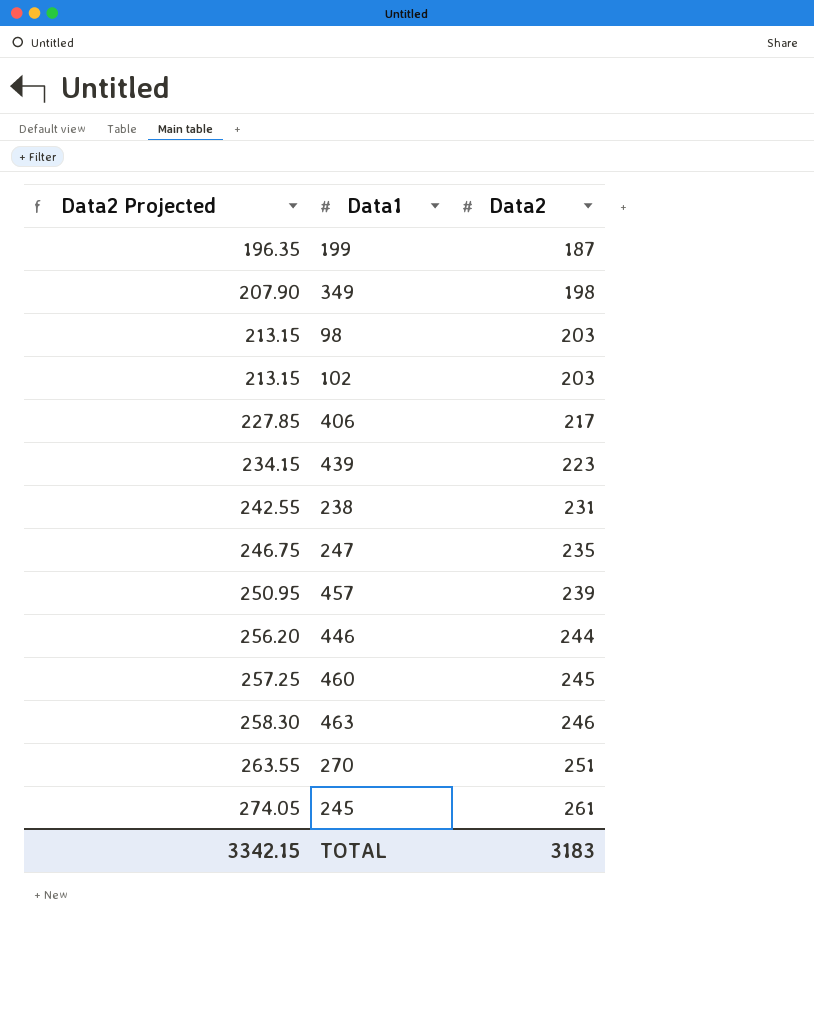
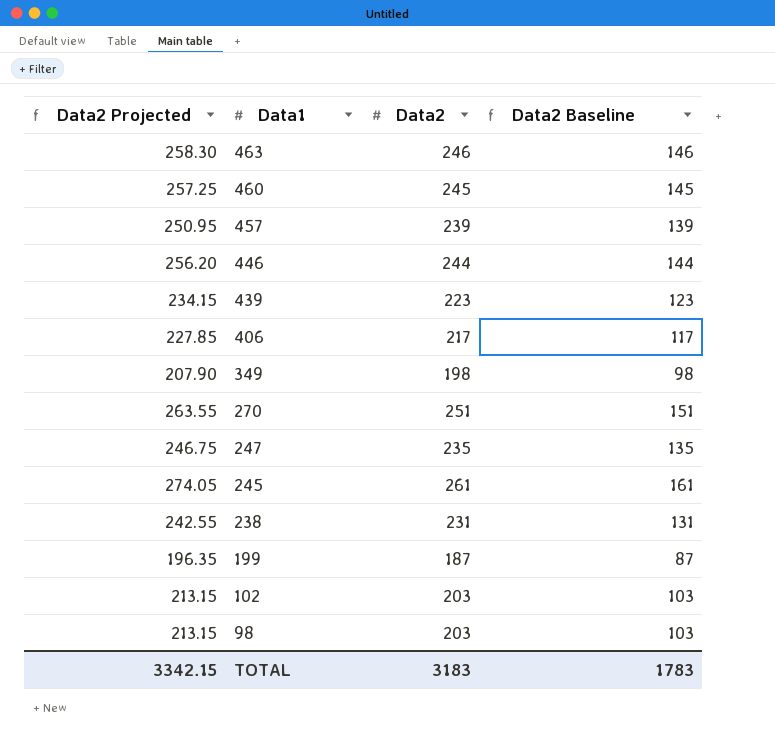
row order: Data2 Projected ascending -> Data1 descending
column Data2 Baseline | formula: none -> [Data2] - 100

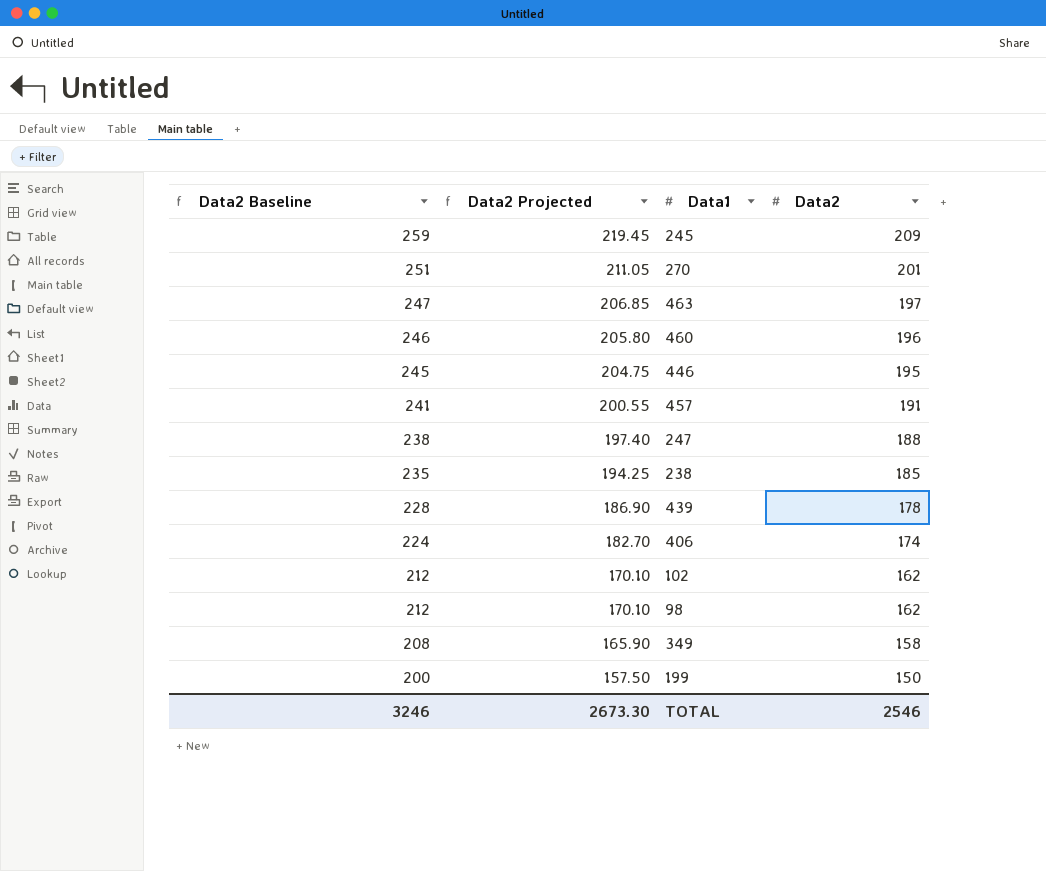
row order: Data1 descending -> Data2 Baseline descending
column Data2 Baseline | formula: [Data2] - 100 -> [Data2] + 50
column Data2 Baseline | position: 4 -> 1
245 | Data2 Projected: 274.05 -> 219.45
245 | Data2: 261 -> 209
270 | Data2 Projected: 263.55 -> 211.05
270 | Data2: 251 -> 201
463 | Data2 Projected: 258.30 -> 206.85
463 | Data2: 246 -> 197
460 | Data2 Projected: 257.25 -> 205.80
460 | Data2: 245 -> 196
446 | Data2 Projected: 256.20 -> 204.75
446 | Data2: 244 -> 195
457 | Data2 Projected: 250.95 -> 200.55
457 | Data2: 239 -> 191
247 | Data2 Projected: 246.75 -> 197.40
247 | Data2: 235 -> 188
238 | Data2 Projected: 242.55 -> 194.25
238 | Data2: 231 -> 185
439 | Data2 Projected: 234.15 -> 186.90
439 | Data2: 223 -> 178
406 | Data2 Projected: 227.85 -> 182.70
406 | Data2: 217 -> 174
102 | Data2 Projected: 213.15 -> 170.10
102 | Data2: 203 -> 162
98 | Data2 Projected: 213.15 -> 170.10
98 | Data2: 203 -> 162
349 | Data2 Projected: 207.90 -> 165.90
349 | Data2: 198 -> 158
199 | Data2 Projected: 196.35 -> 157.50
199 | Data2: 187 -> 150
TOTAL | Data2 Baseline: 1783 -> 3246
TOTAL | Data2 Projected: 3342.15 -> 2673.30
TOTAL | Data2: 3183 -> 2546

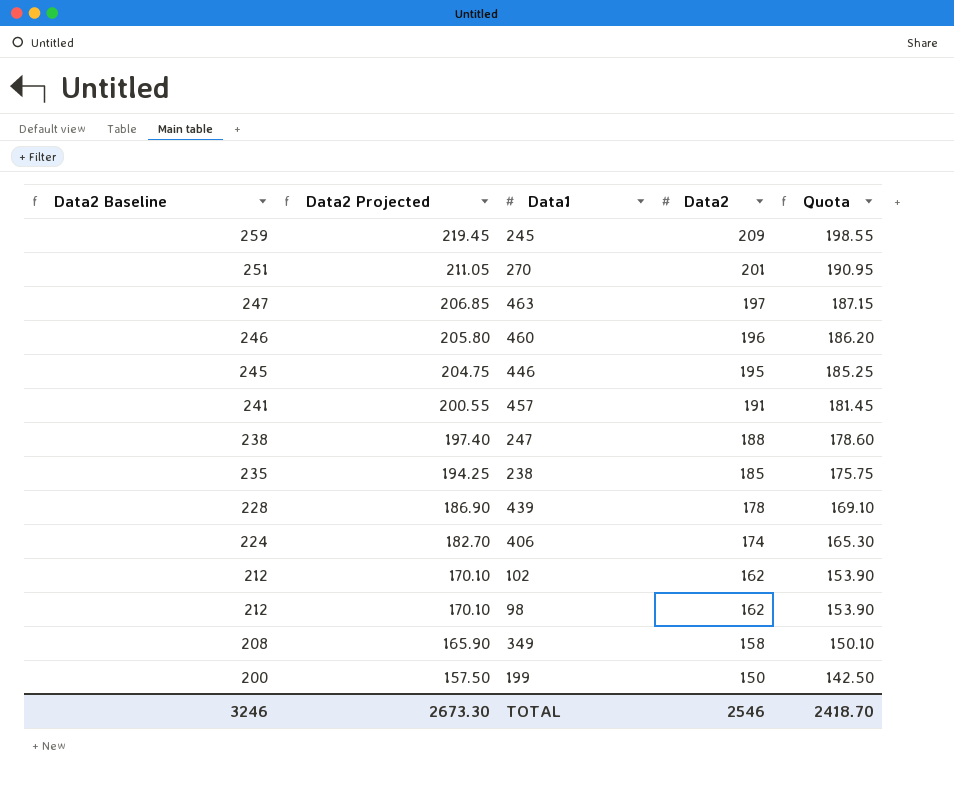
column Quota | formula: none -> [Data2] * 0.95

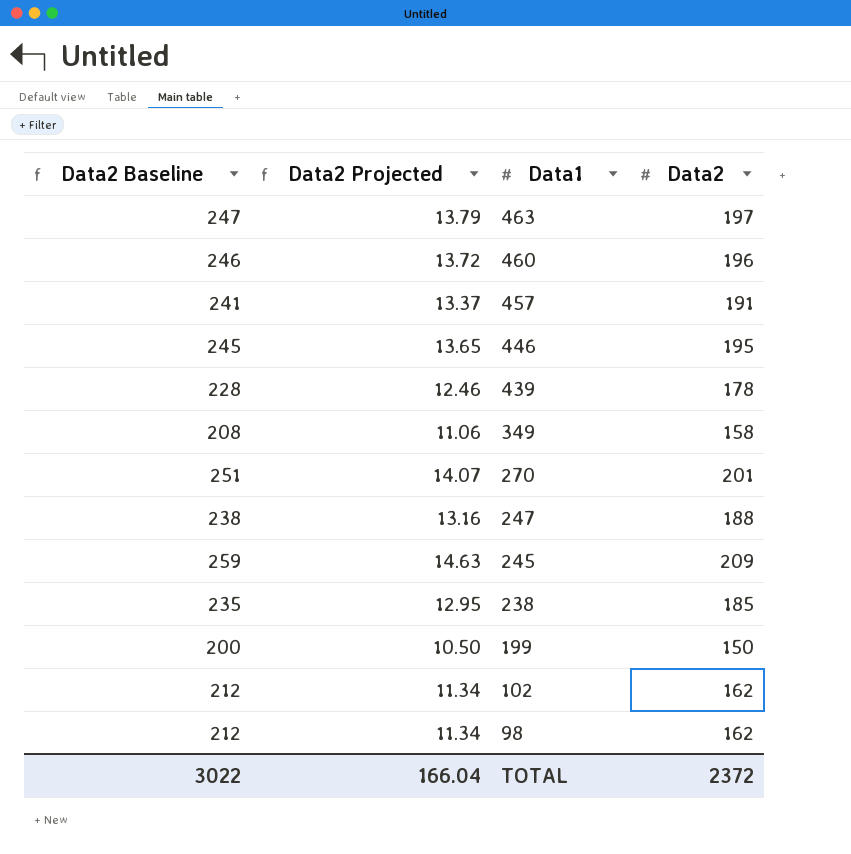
row order: Data2 Baseline descending -> Data1 descending
column Quota | formula: [Data2] * 0.95 -> none
column Data2 Projected | formula: [Data2] * 1.05 -> [Data2] * 0.07
row 406: 224 | 182.70 | 174 | 165.30 -> none
TOTAL | Data2 Baseline: 3246 -> 3022
TOTAL | Data2 Projected: 2673.30 -> 166.04
TOTAL | Data2: 2546 -> 2372

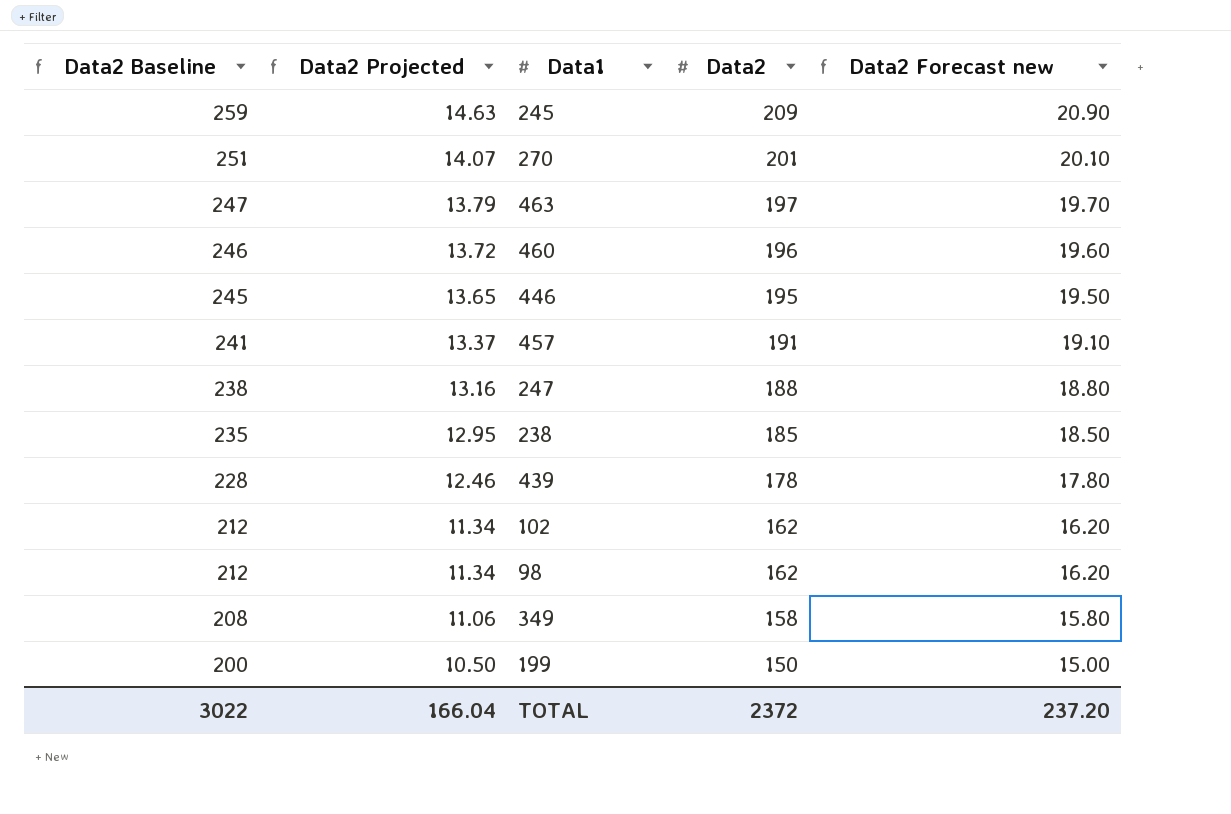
row order: Data1 descending -> Data2 Baseline descending
column Data2 Forecast new | formula: none -> [Data2] * 0.1

